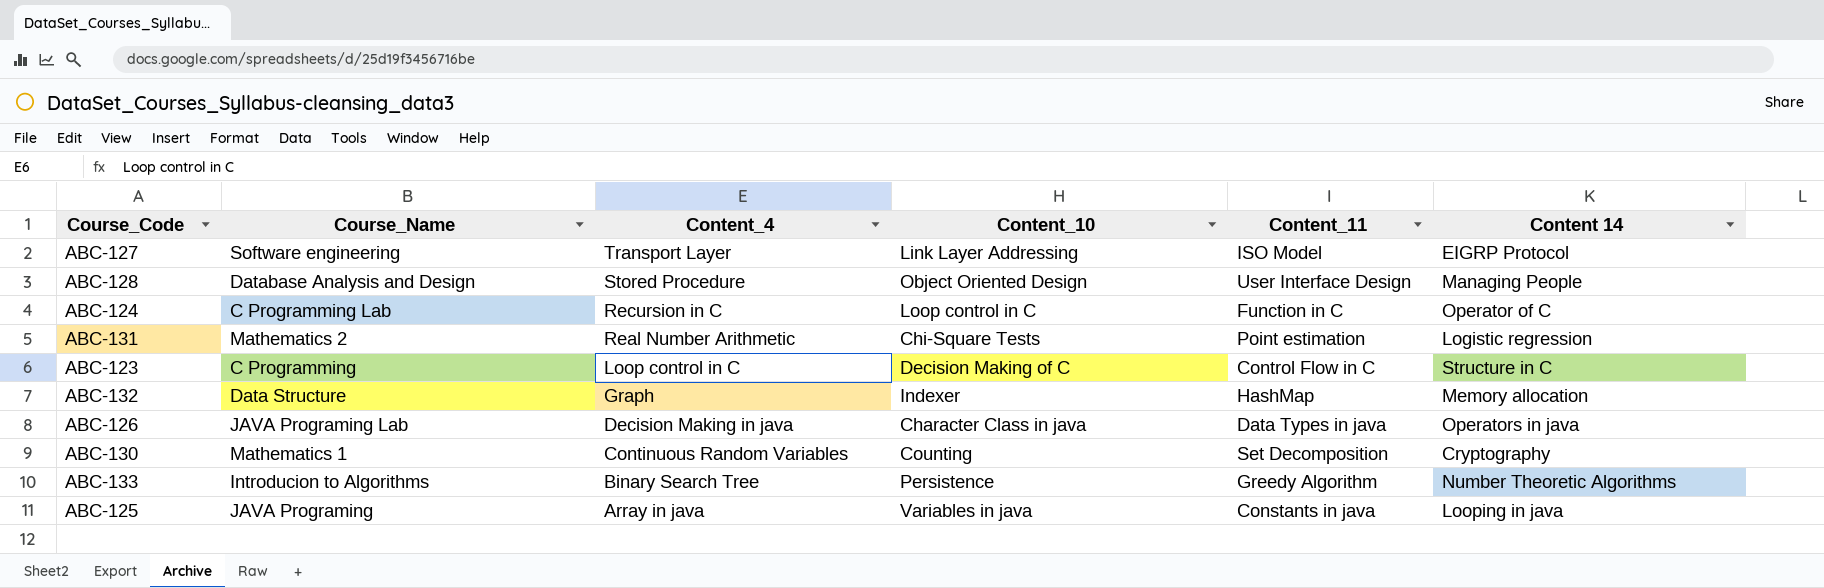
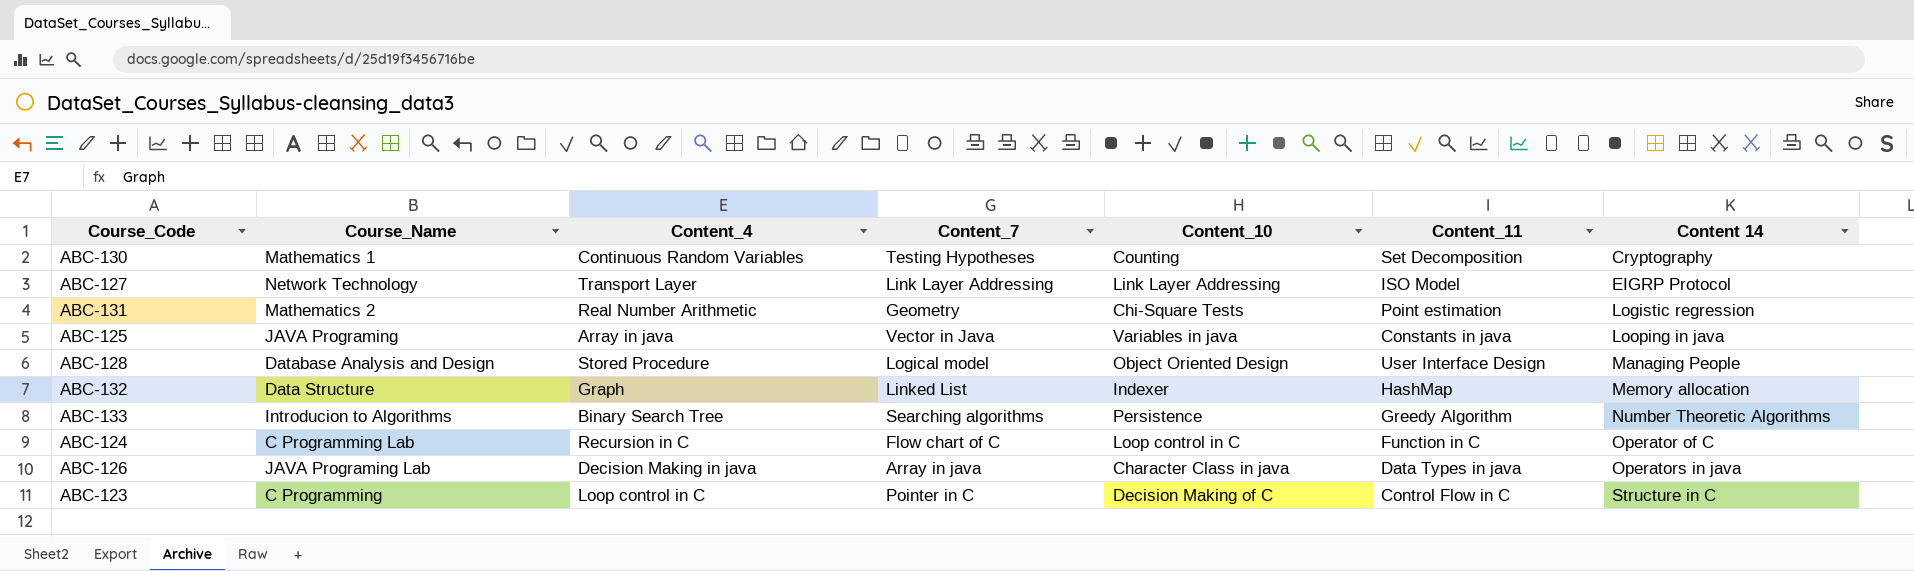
row order: Content_4 descending -> Content 14 ascending
column Content_7 | position: none -> 4
ABC-127 | Course_Name: Software engineering -> Network Technology

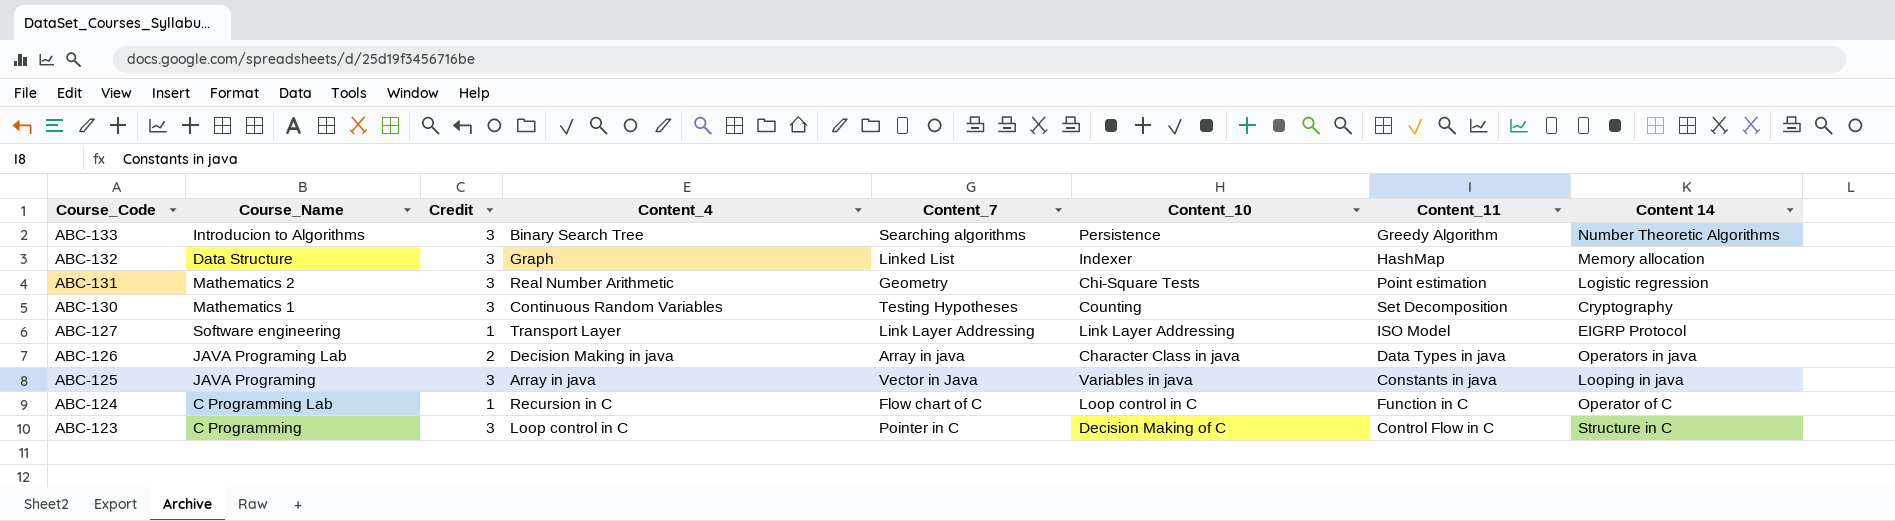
row order: Content 14 ascending -> Course_Code descending
column Credit | position: none -> 3
row ABC-128: Database Analysis and Design | Stored Procedure | Logical model | Object Oriented Design | User Interface Design | Managing People -> none
ABC-127 | Course_Name: Network Technology -> Software engineering

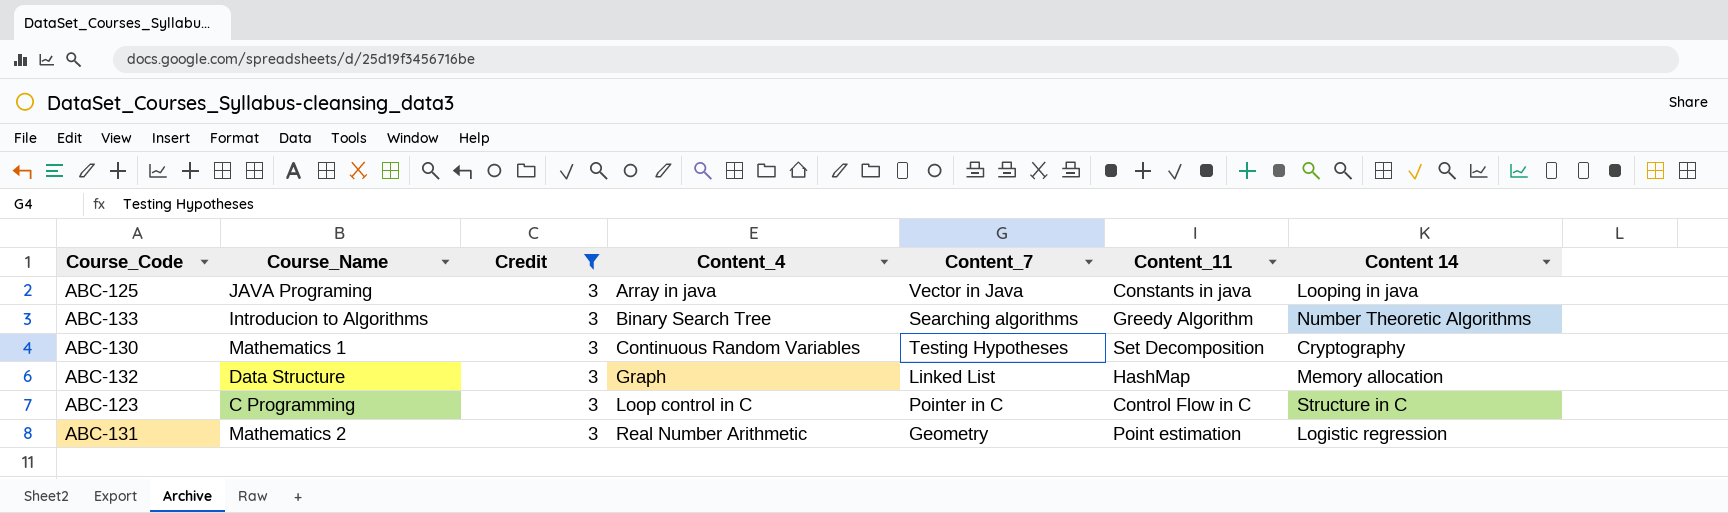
filter: none -> Credit = 3
row order: Course_Code descending -> Content_4 ascending
column Content_10 | position: 6 -> none

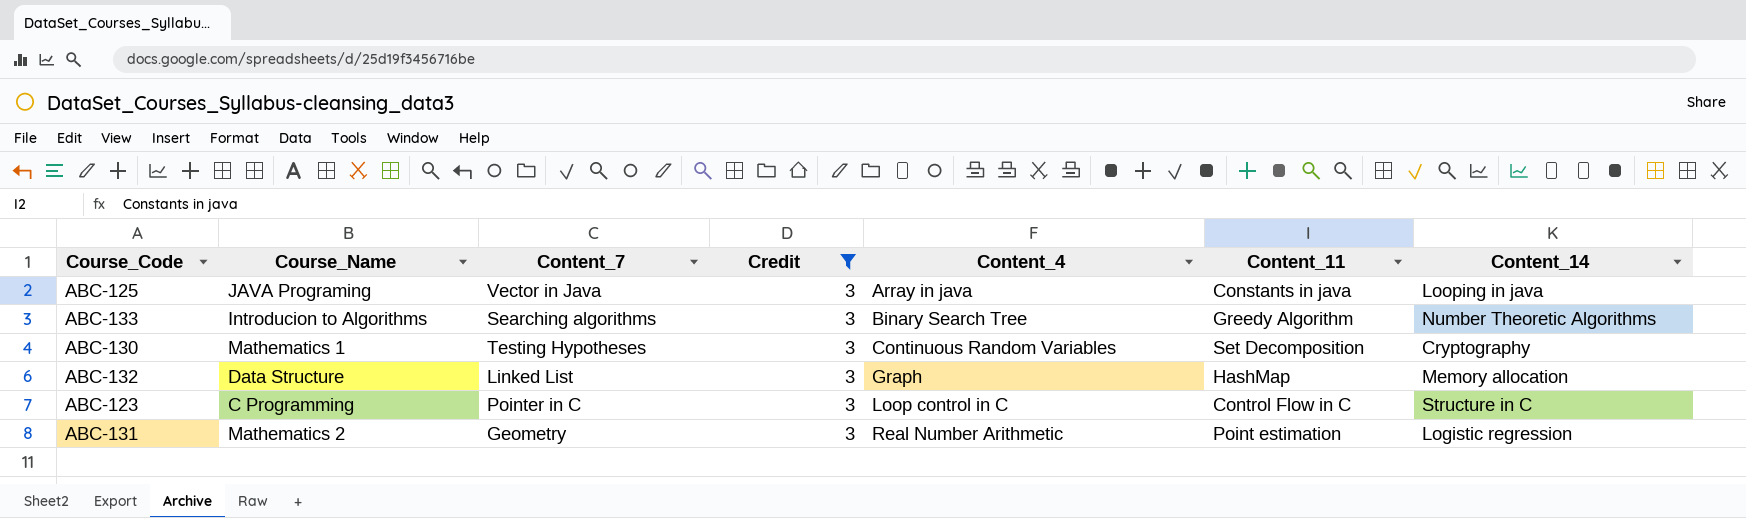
column Content_7 | position: 5 -> 3
column name: Content 14 -> Content_14

